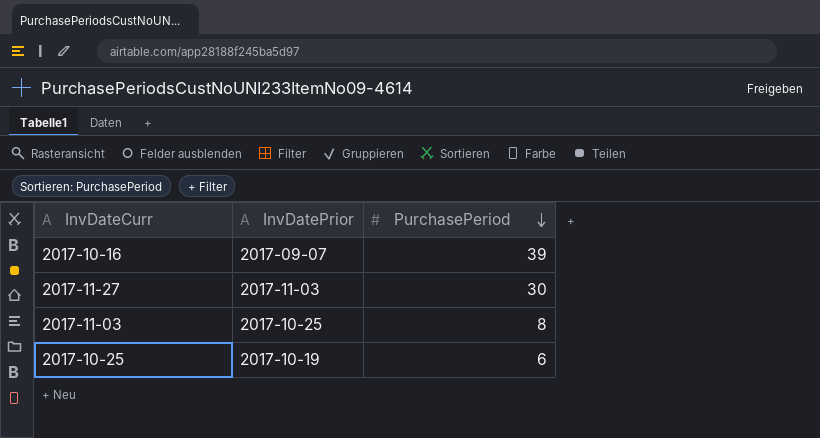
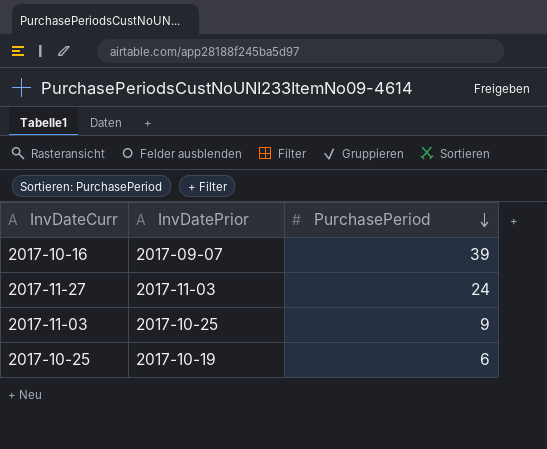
2017-11-27 | PurchasePeriod: 30 -> 24
2017-11-03 | PurchasePeriod: 8 -> 9

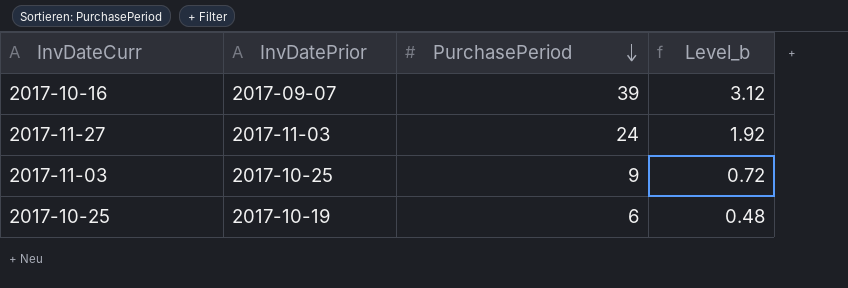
column Level_b | formula: none -> [PurchasePeriod] * 0.08

